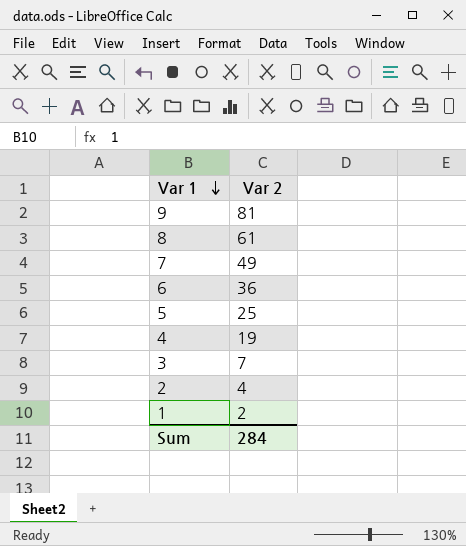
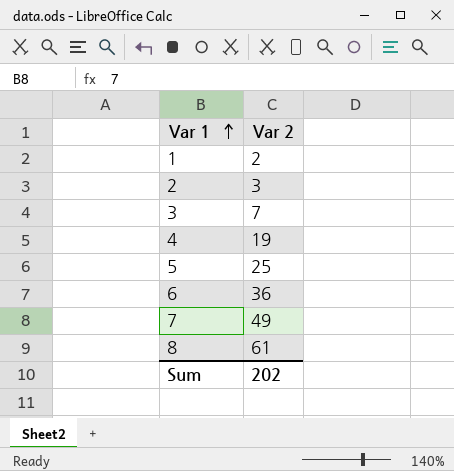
row order: Var 1 descending -> Var 1 ascending
row 9: 81 -> none
2 | Var 2: 4 -> 3
Sum | Var 2: 284 -> 202

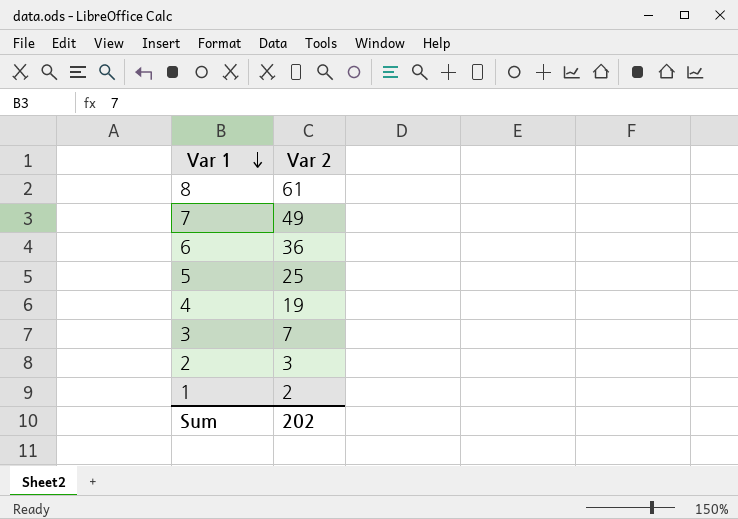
row order: Var 1 ascending -> Var 1 descending

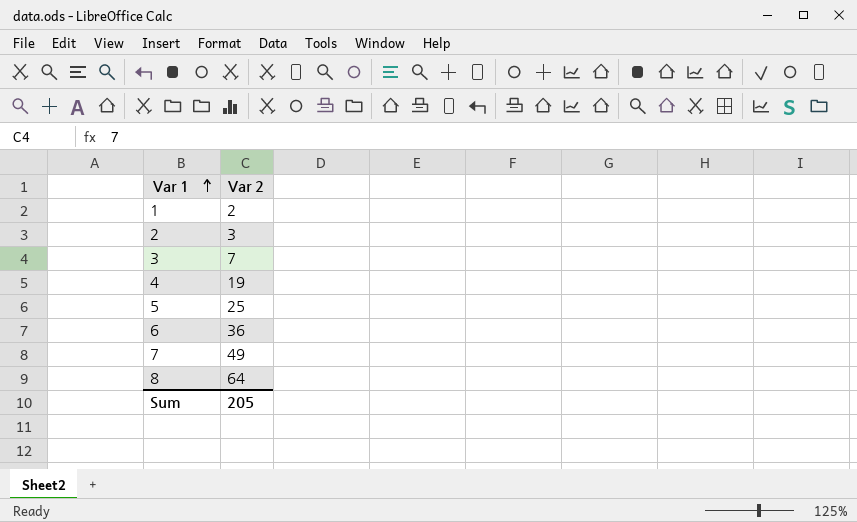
row order: Var 1 descending -> Var 1 ascending
8 | Var 2: 61 -> 64
Sum | Var 2: 202 -> 205

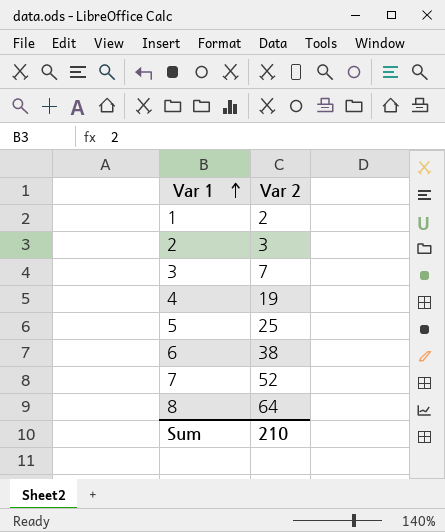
6 | Var 2: 36 -> 38
7 | Var 2: 49 -> 52
Sum | Var 2: 205 -> 210

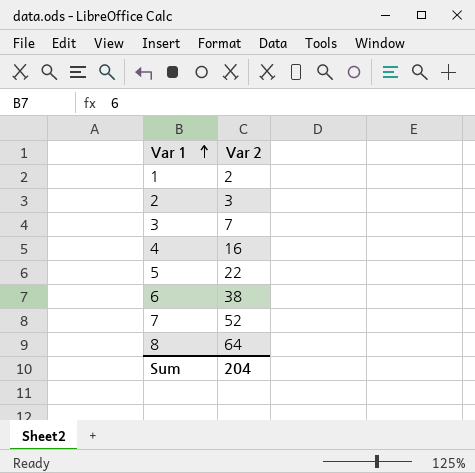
4 | Var 2: 19 -> 16
5 | Var 2: 25 -> 22
Sum | Var 2: 210 -> 204

